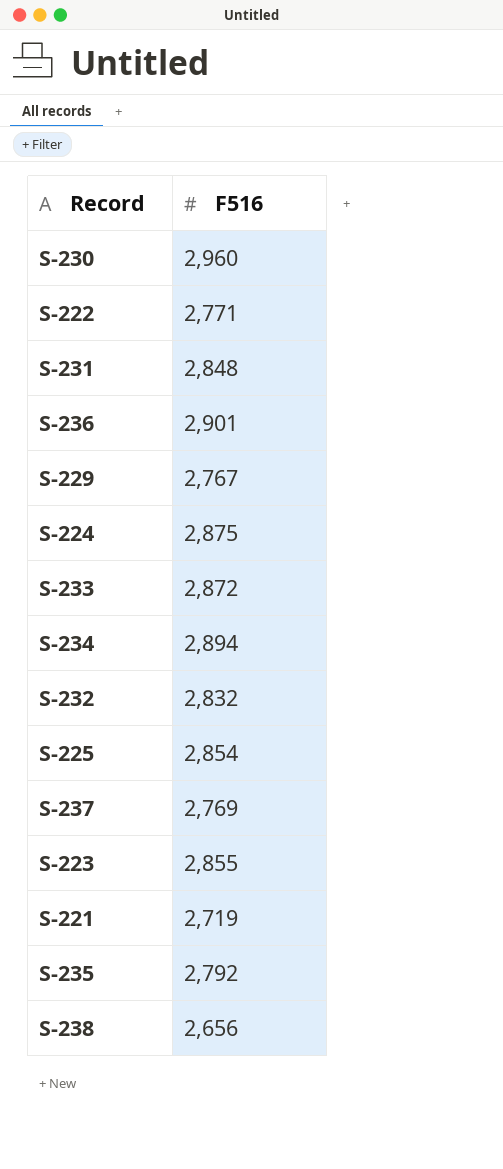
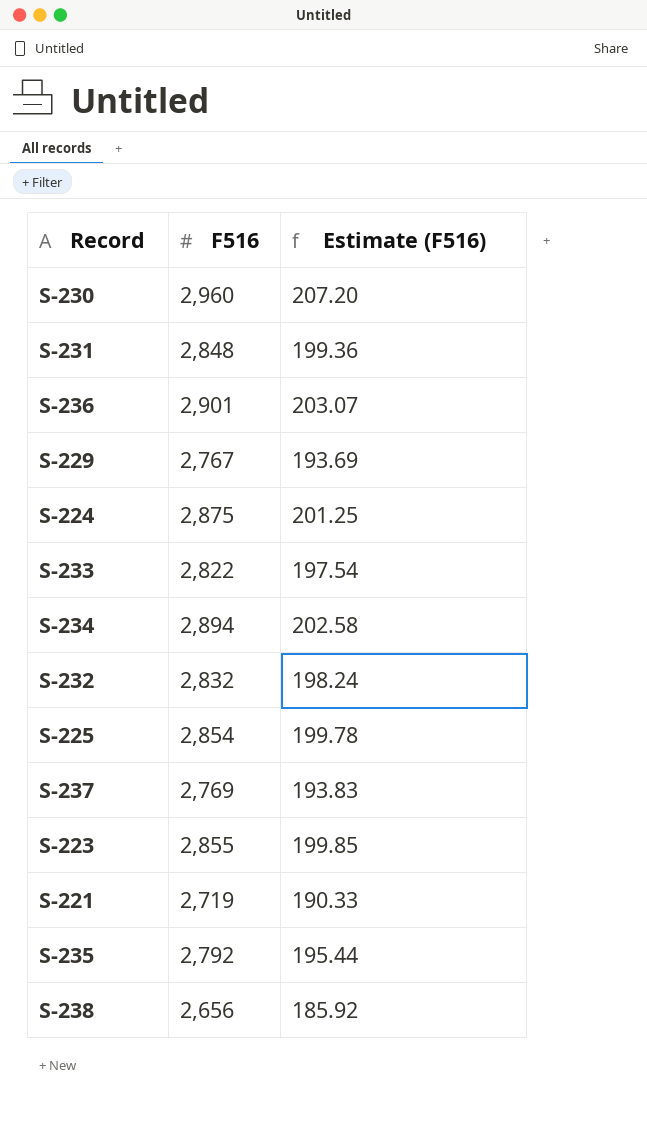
column Estimate (F516) | formula: none -> [F516] * 0.07
row S-222: 2,771 -> none
S-233 | F516: 2,872 -> 2,822

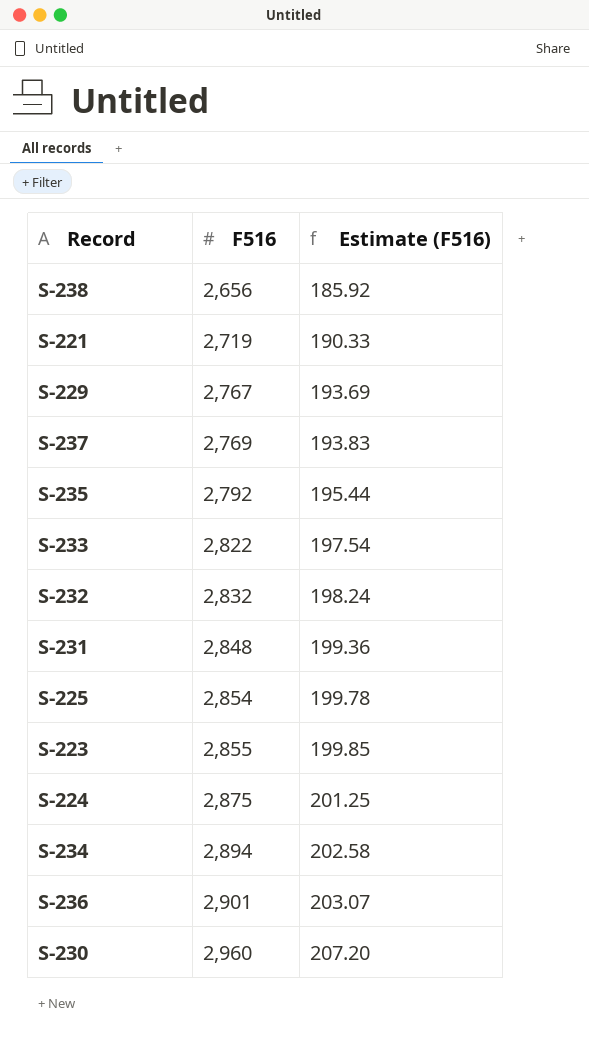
row order: none -> F516 ascending

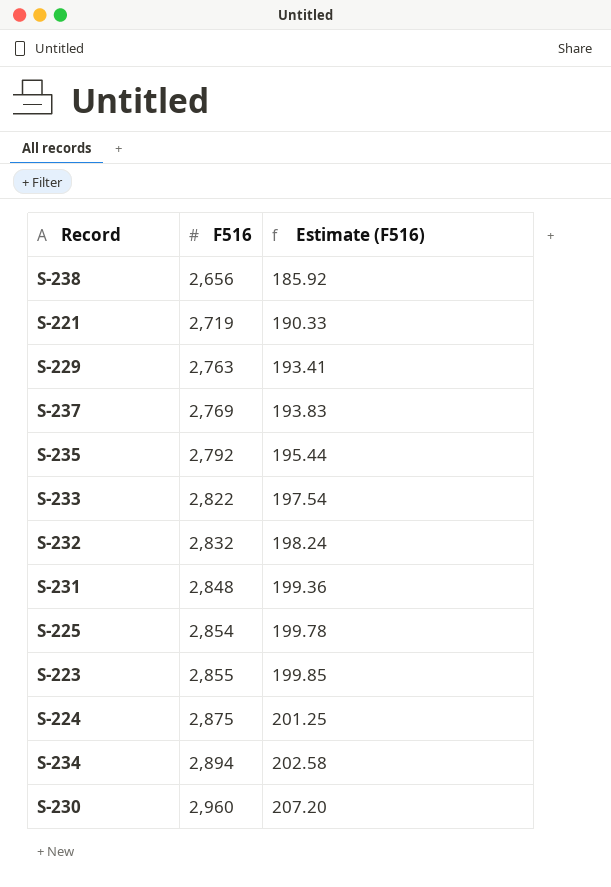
row S-236: 2,901 | 203.07 -> none
S-229 | F516: 2,767 -> 2,763
S-229 | Estimate (F516): 193.69 -> 193.41

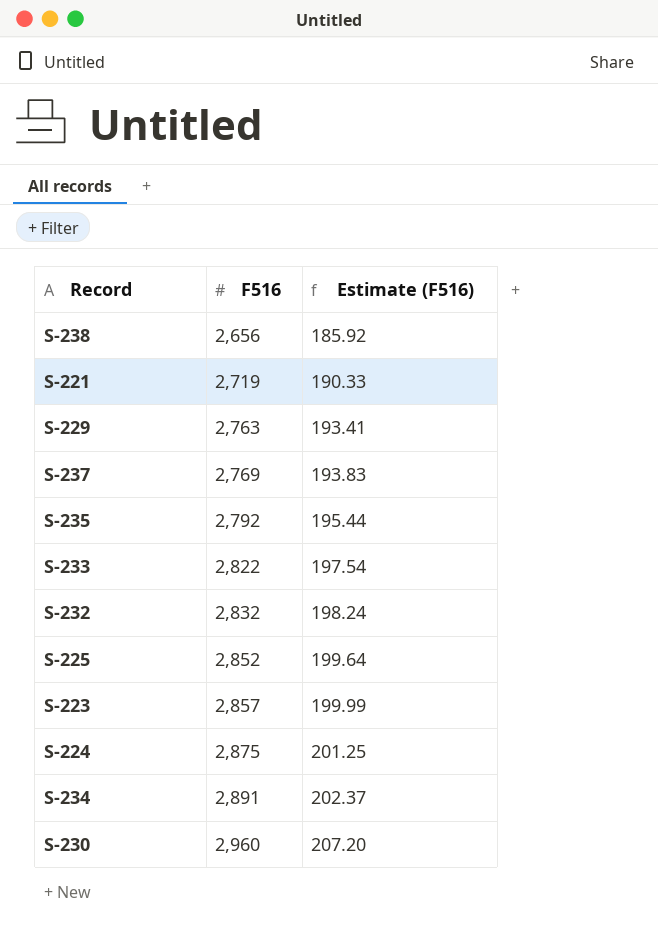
row S-231: 2,848 | 199.36 -> none
S-225 | F516: 2,854 -> 2,852
S-225 | Estimate (F516): 199.78 -> 199.64
S-223 | F516: 2,855 -> 2,857
S-223 | Estimate (F516): 199.85 -> 199.99
S-234 | F516: 2,894 -> 2,891
S-234 | Estimate (F516): 202.58 -> 202.37

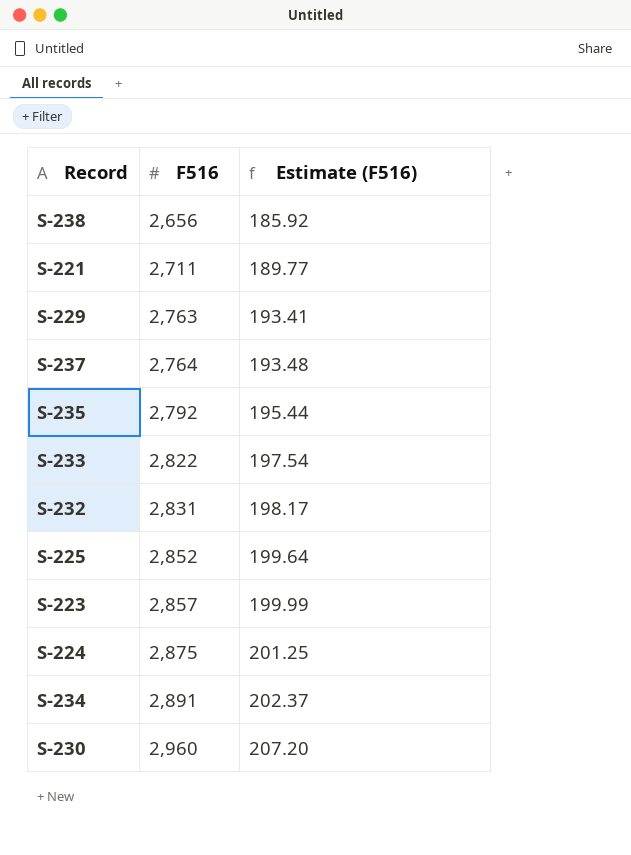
S-221 | F516: 2,719 -> 2,711
S-221 | Estimate (F516): 190.33 -> 189.77
S-237 | F516: 2,769 -> 2,764
S-237 | Estimate (F516): 193.83 -> 193.48
S-232 | F516: 2,832 -> 2,831
S-232 | Estimate (F516): 198.24 -> 198.17

